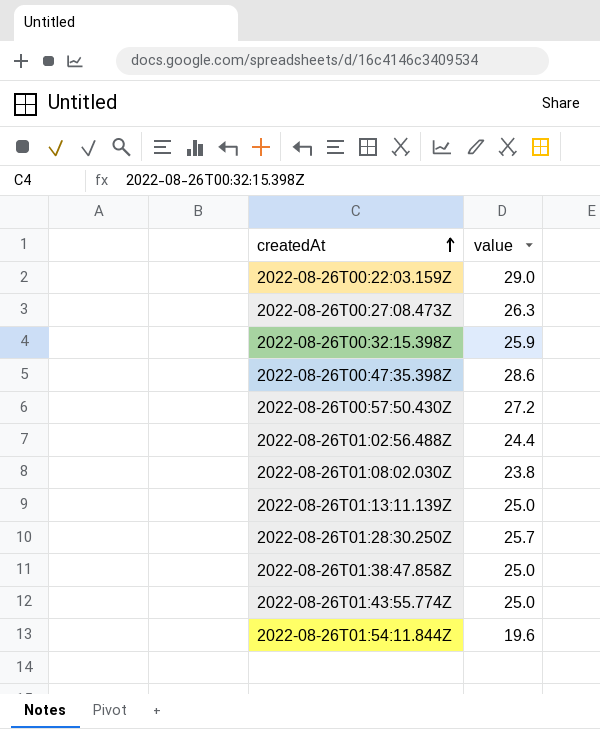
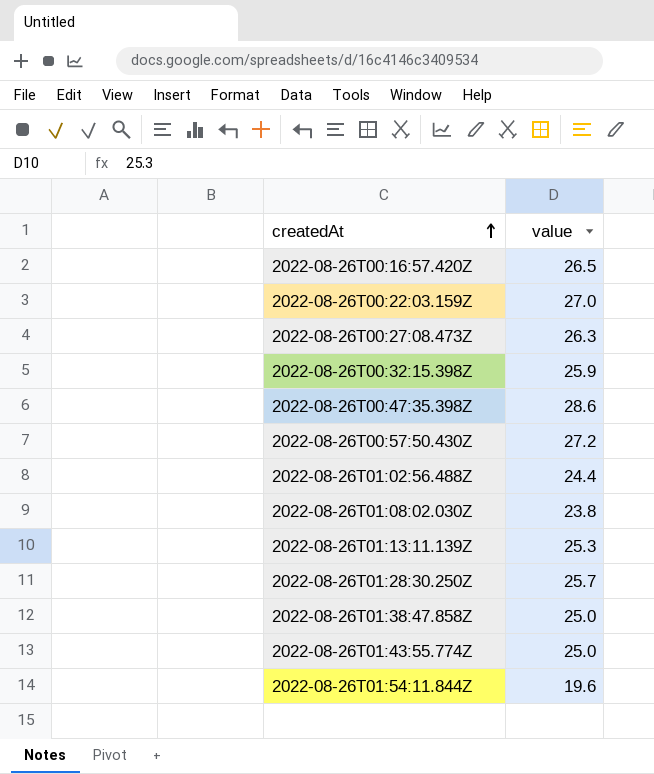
row 2022-08-26T00:16:57.420Z: none -> 26.5
2022-08-26T00:22:03.159Z | value: 29.0 -> 27.0
2022-08-26T01:13:11.139Z | value: 25.0 -> 25.3

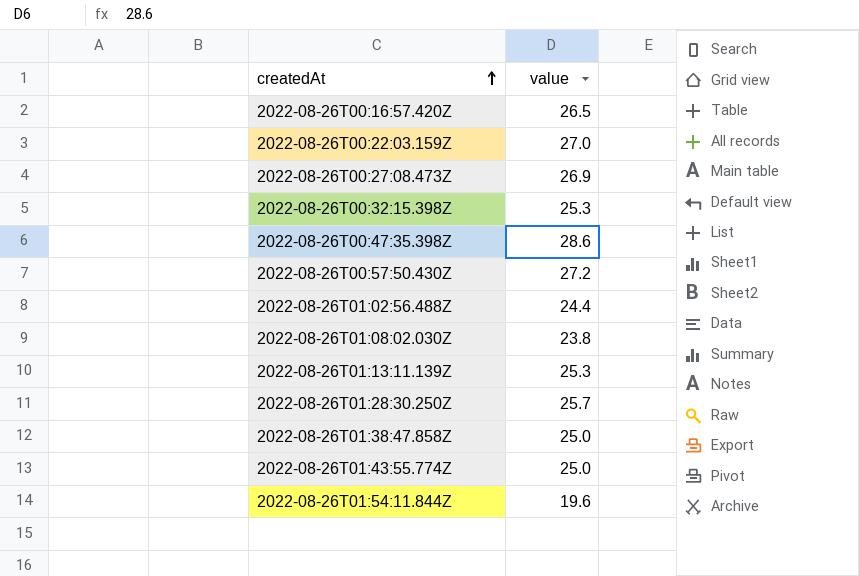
2022-08-26T00:27:08.473Z | value: 26.3 -> 26.9
2022-08-26T00:32:15.398Z | value: 25.9 -> 25.3

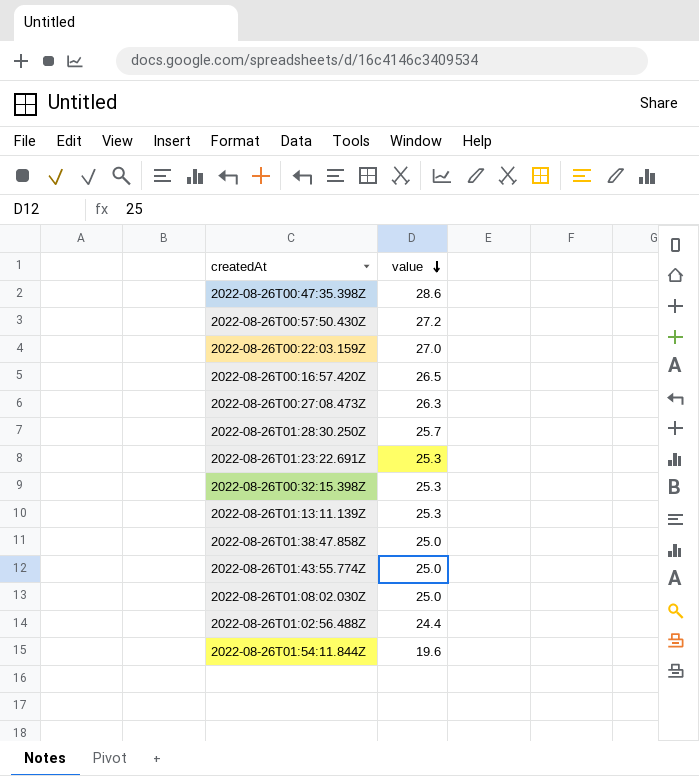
row order: createdAt ascending -> value descending
2022-08-26T00:27:08.473Z | value: 26.9 -> 26.3
row 2022-08-26T01:23:22.691Z: none -> 25.3
2022-08-26T01:08:02.030Z | value: 23.8 -> 25.0

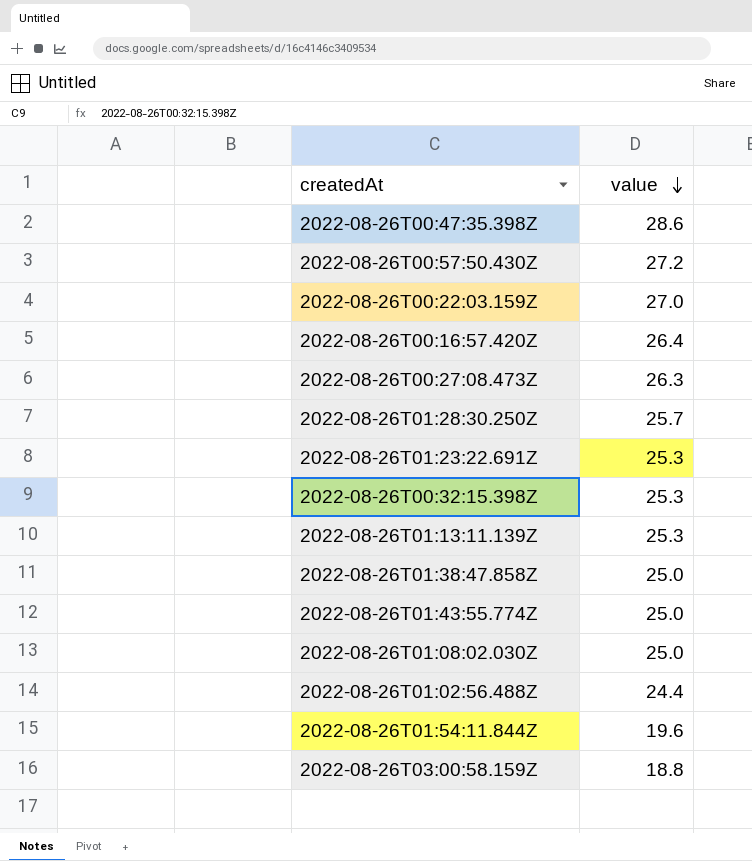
2022-08-26T00:16:57.420Z | value: 26.5 -> 26.4
row 2022-08-26T03:00:58.159Z: none -> 18.8

